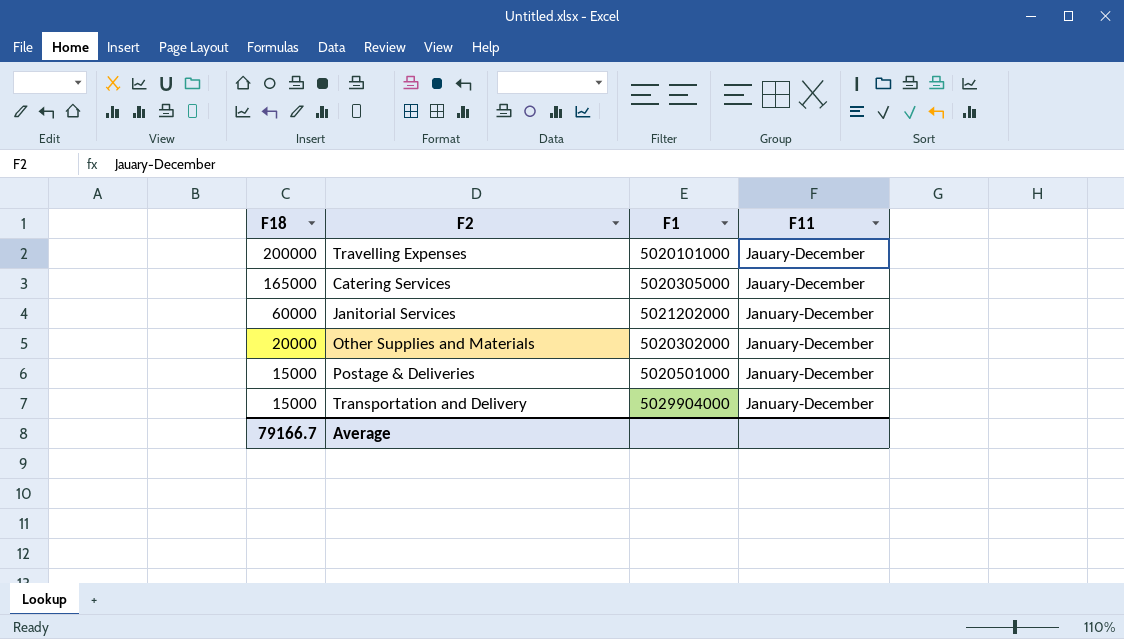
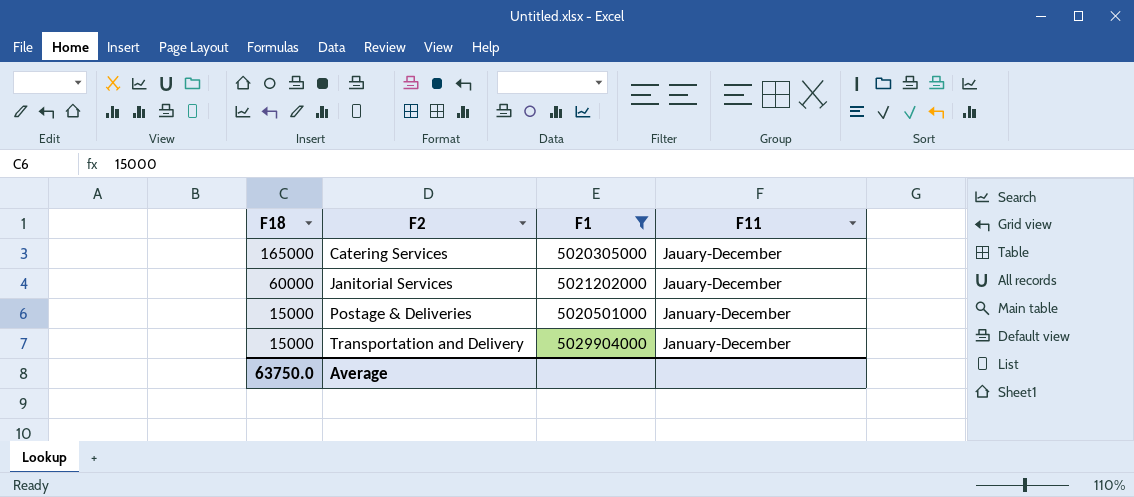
filter: none -> F1 >= 5020305000
Janitorial Services | F11: January-December -> Jauary-December
Average | F18: 79166.7 -> 63750.0

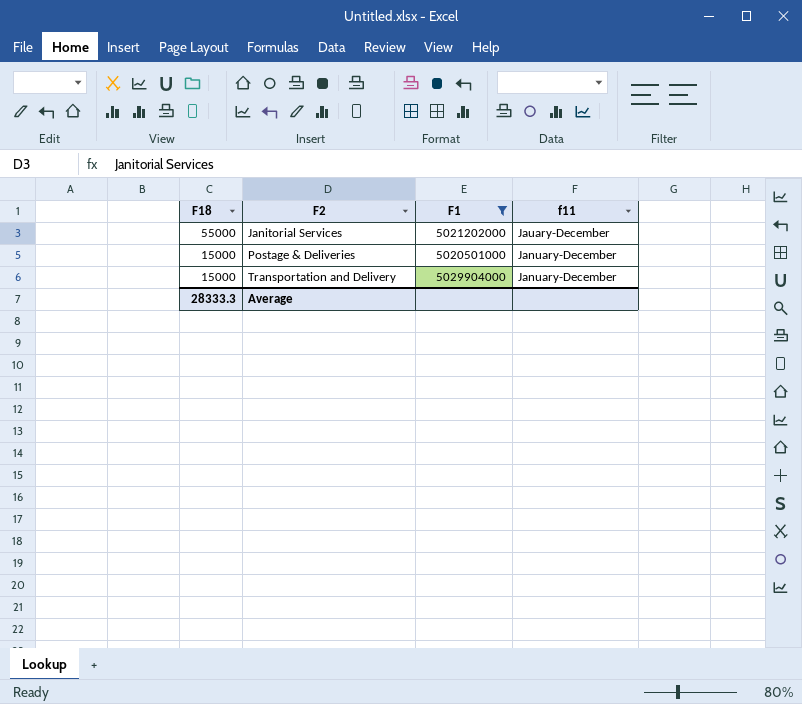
column name: F11 -> f11
row Catering Services: 165000 | 5020305000 | Jauary-December -> none
Janitorial Services | F18: 60000 -> 55000
Average | F18: 63750.0 -> 28333.3

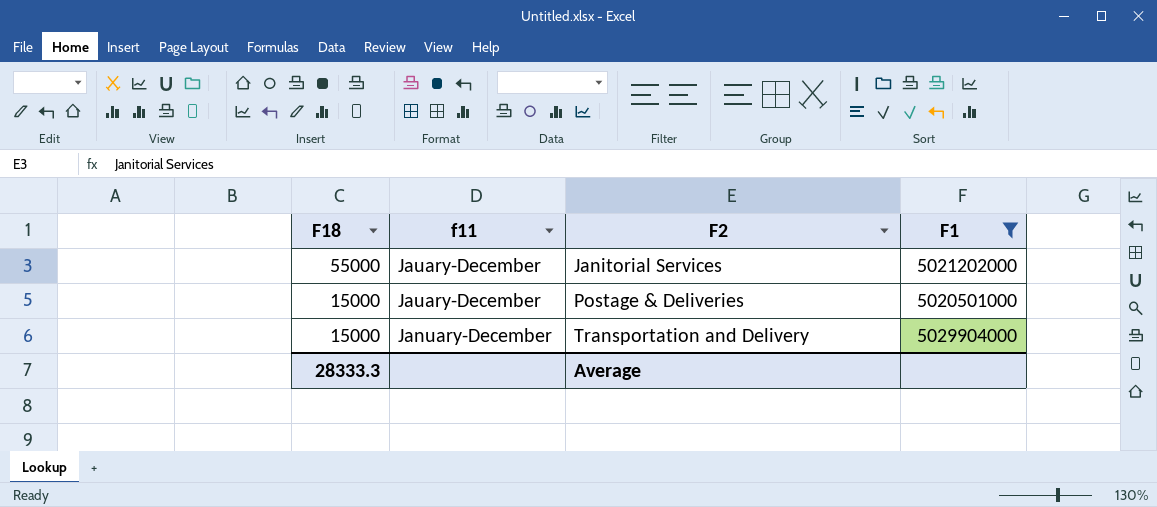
column f11 | position: 4 -> 2
Postage & Deliveries | f11: January-December -> Jauary-December

